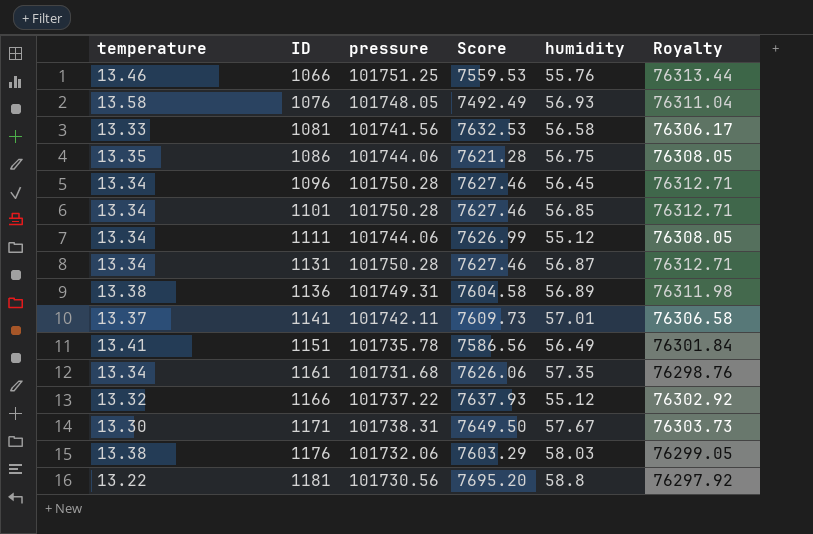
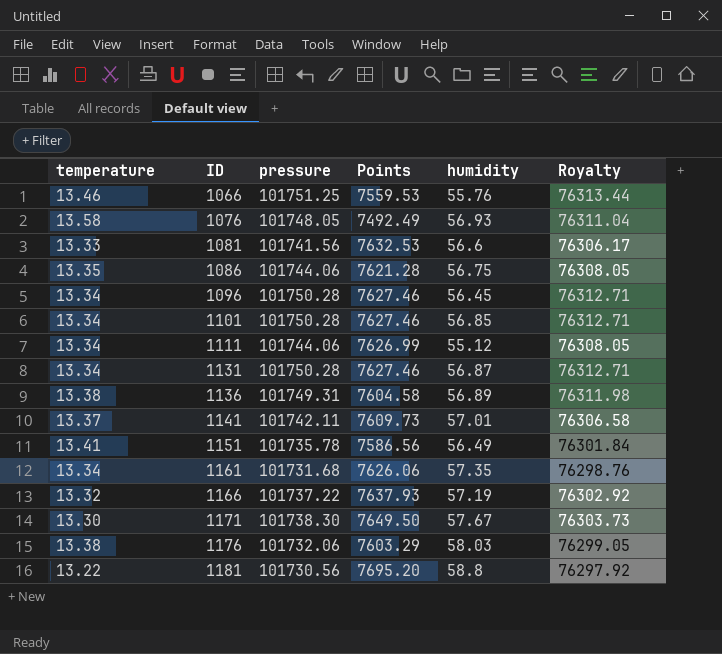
column name: Score -> Points
1081 | humidity: 56.58 -> 56.6
1166 | humidity: 55.12 -> 57.19
1171 | pressure: 101738.31 -> 101738.30

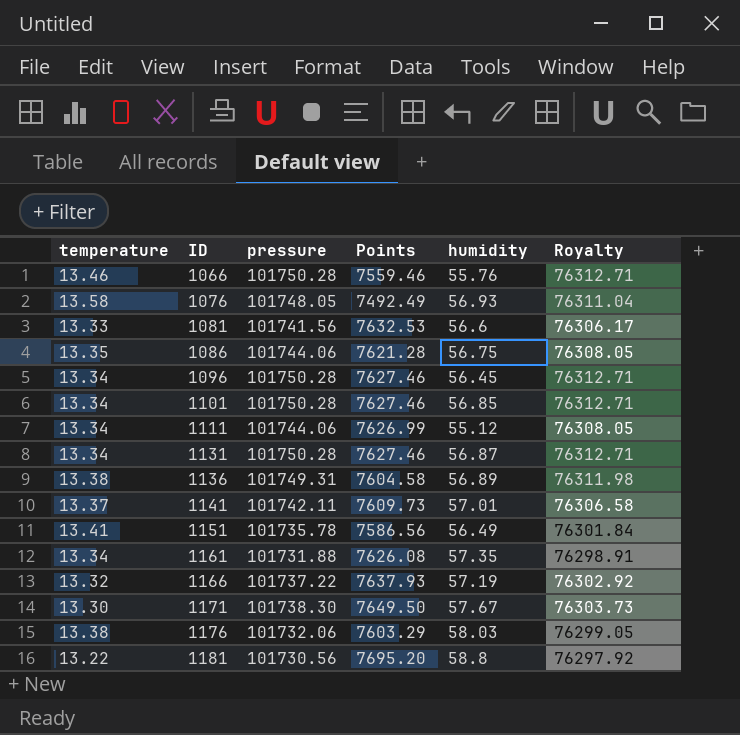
1066 | pressure: 101751.25 -> 101750.28
1066 | Points: 7559.53 -> 7559.46
1066 | Royalty: 76313.44 -> 76312.71
1161 | pressure: 101731.68 -> 101731.88
1161 | Points: 7626.06 -> 7626.08
1161 | Royalty: 76298.76 -> 76298.91

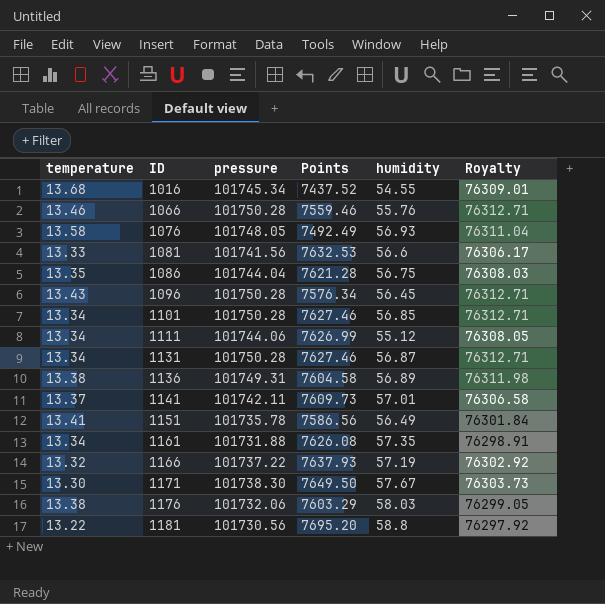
row 1016: none -> 13.68 | 101745.34 | 7437.52 | 54.55 | 76309.01
1086 | pressure: 101744.06 -> 101744.04
1086 | Royalty: 76308.05 -> 76308.03
1096 | temperature: 13.34 -> 13.43
1096 | Points: 7627.46 -> 7576.34

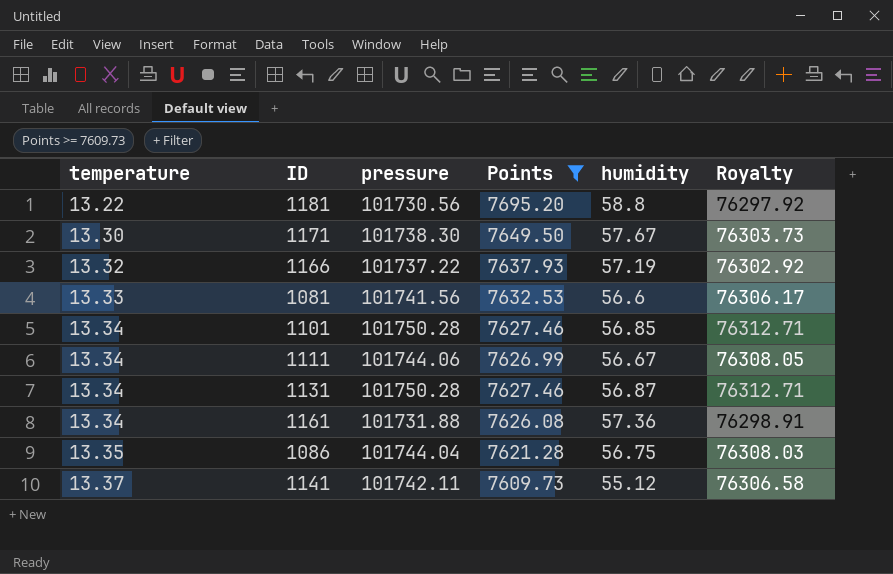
filter: none -> Points >= 7609.73
row order: ID ascending -> temperature ascending
1111 | humidity: 55.12 -> 56.67
1161 | humidity: 57.35 -> 57.36
1141 | humidity: 57.01 -> 55.12

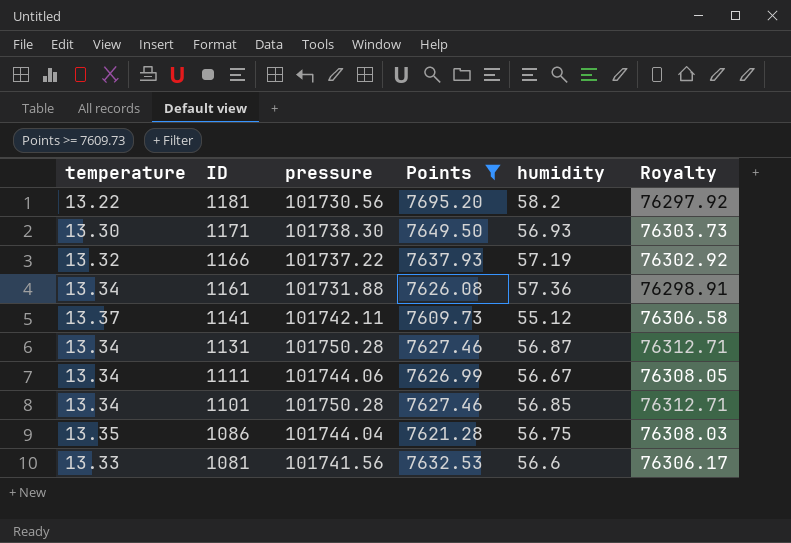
row order: temperature ascending -> ID descending
1181 | humidity: 58.8 -> 58.2
1171 | humidity: 57.67 -> 56.93

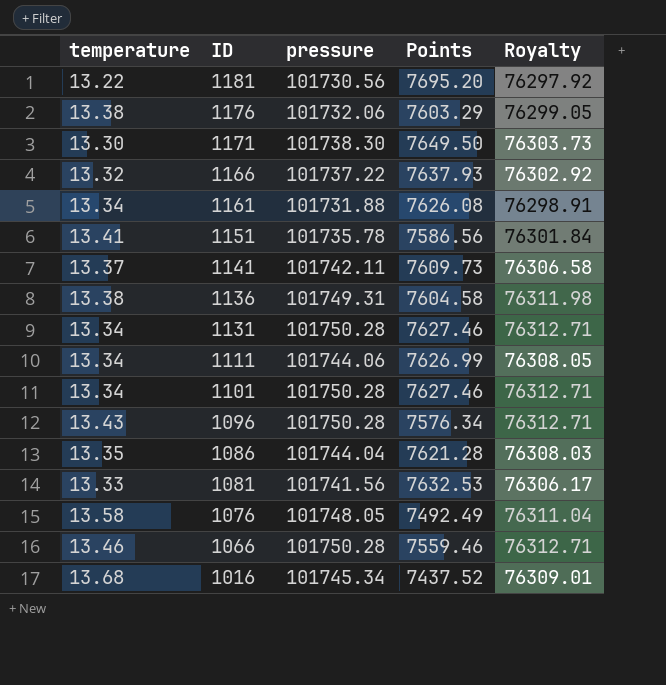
filter: Points >= 7609.73 -> none
column humidity | position: 5 -> none

